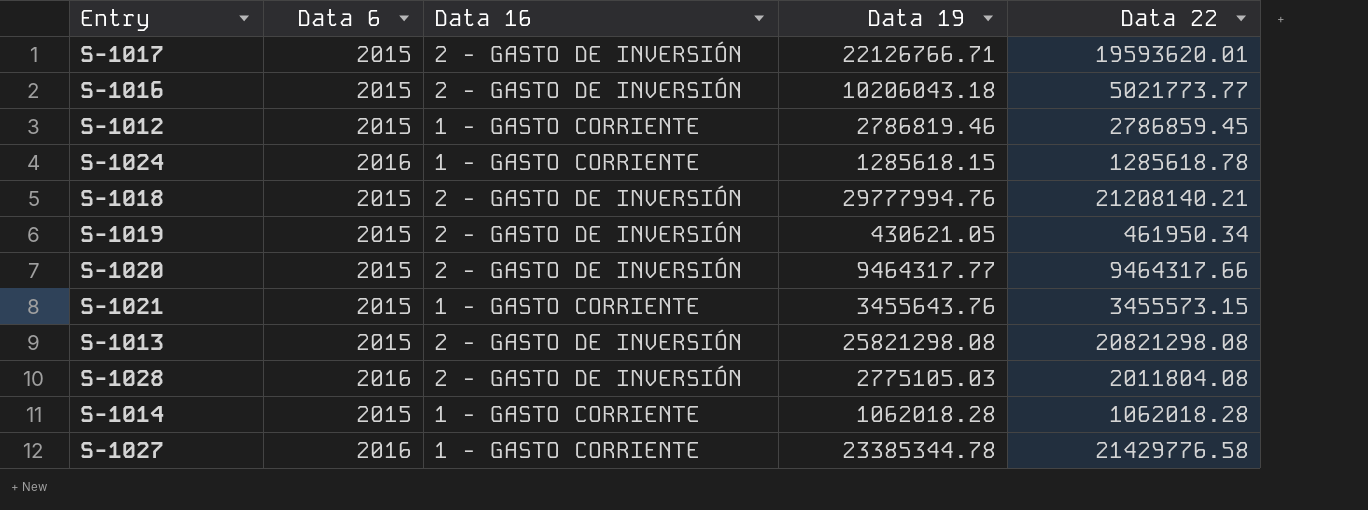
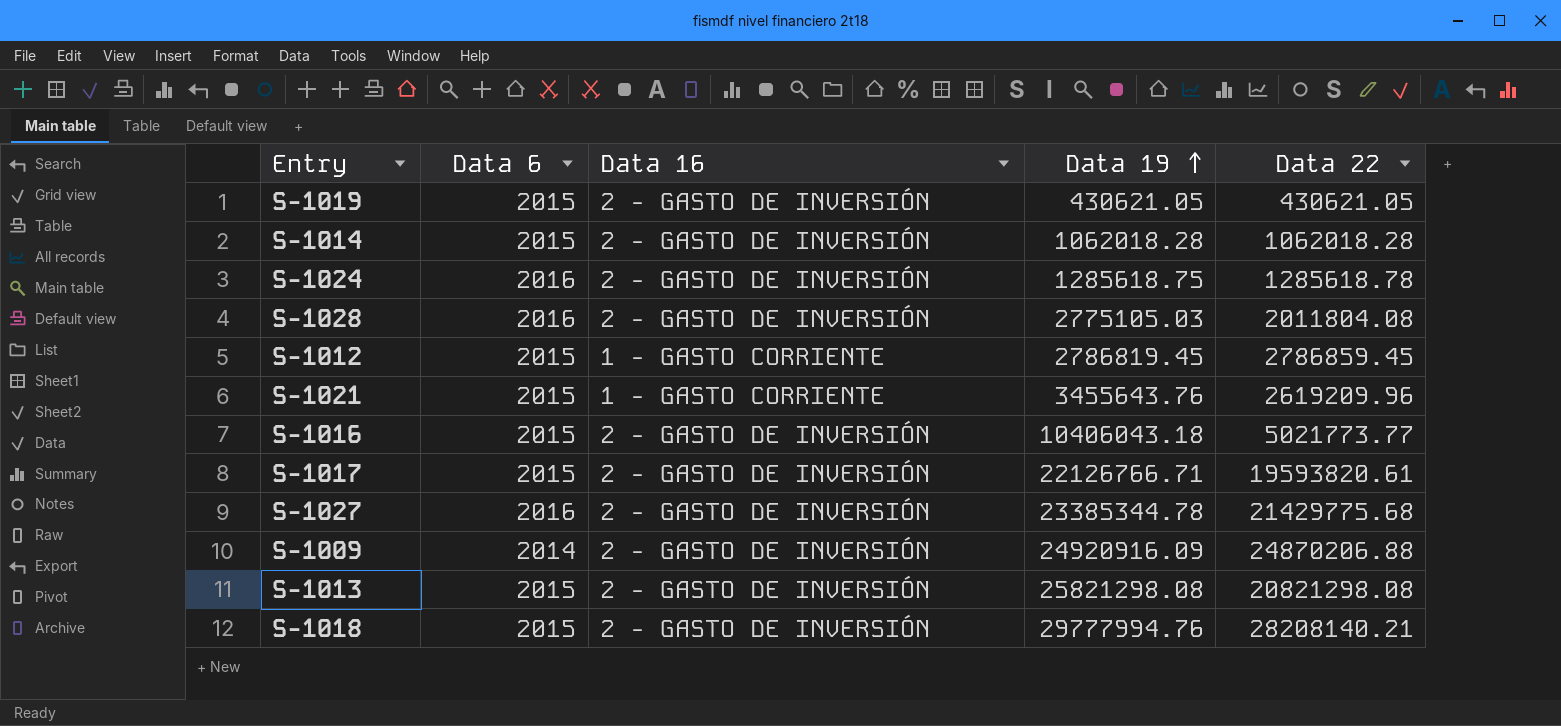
row order: none -> Data 19 ascending
row S-1020: 2015 | 2 - GASTO DE INVERSIÓN | 9464317.77 | 9464317.66 -> none
S-1019 | Data 22: 461950.34 -> 430621.05
S-1014 | Data 16: 1 - GASTO CORRIENTE -> 2 - GASTO DE INVERSIÓN
S-1024 | Data 16: 1 - GASTO CORRIENTE -> 2 - GASTO DE INVERSIÓN
S-1024 | Data 19: 1285618.15 -> 1285618.75
S-1012 | Data 19: 2786819.46 -> 2786819.45
S-1021 | Data 22: 3455573.15 -> 2619209.96
S-1016 | Data 19: 10206043.18 -> 10406043.18
S-1017 | Data 22: 19593620.01 -> 19593820.61
S-1027 | Data 16: 1 - GASTO CORRIENTE -> 2 - GASTO DE INVERSIÓN
S-1027 | Data 22: 21429776.58 -> 21429775.68
row S-1009: none -> 2014 | 2 - GASTO DE INVERSIÓN | 24920916.09 | 24870206.88
S-1018 | Data 22: 21208140.21 -> 28208140.21

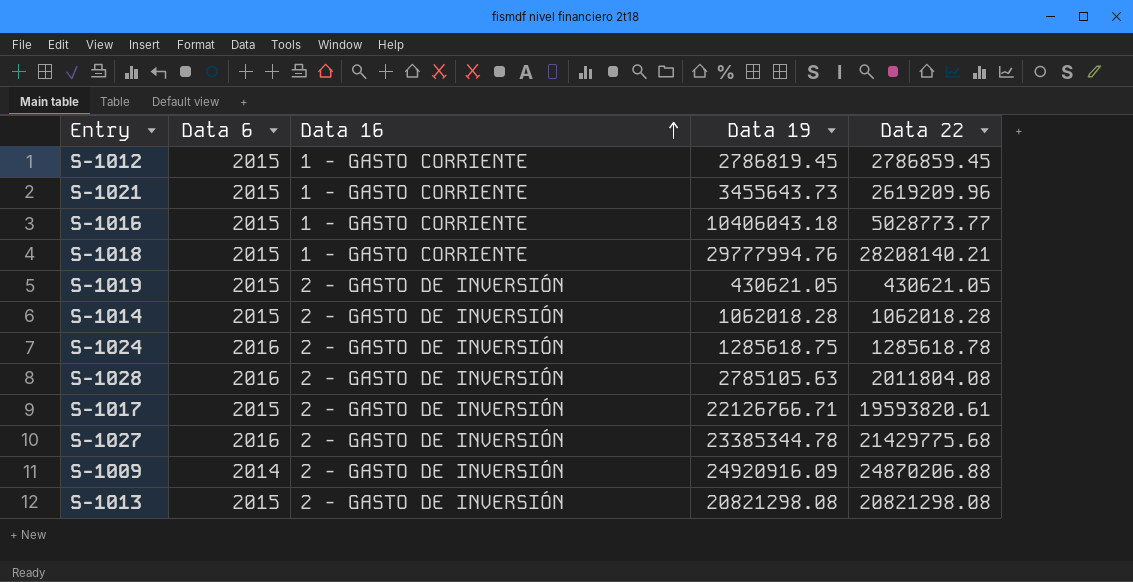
row order: Data 19 ascending -> Data 16 ascending
S-1021 | Data 19: 3455643.76 -> 3455643.73
S-1016 | Data 16: 2 - GASTO DE INVERSIÓN -> 1 - GASTO CORRIENTE
S-1016 | Data 22: 5021773.77 -> 5028773.77
S-1018 | Data 16: 2 - GASTO DE INVERSIÓN -> 1 - GASTO CORRIENTE
S-1028 | Data 19: 2775105.03 -> 2785105.63
S-1013 | Data 19: 25821298.08 -> 20821298.08

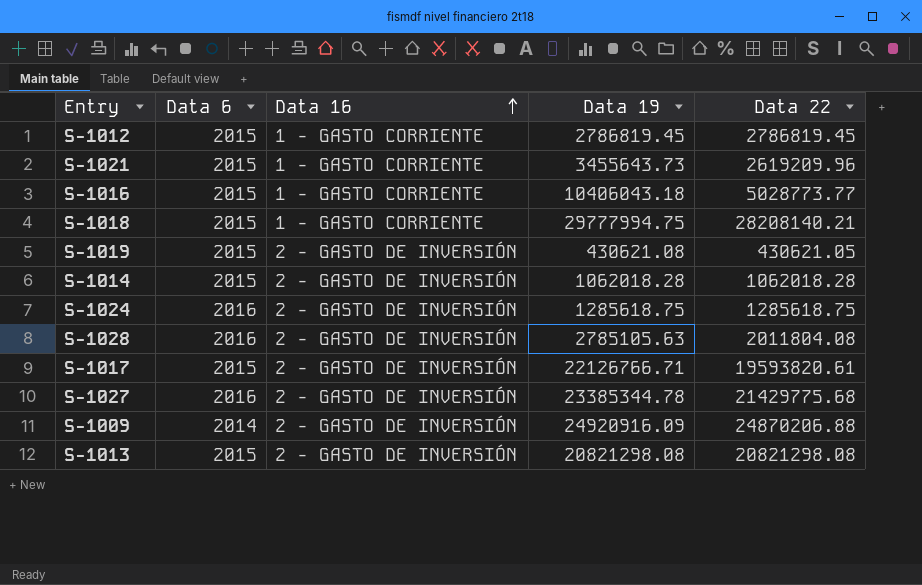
S-1012 | Data 22: 2786859.45 -> 2786819.45
S-1018 | Data 19: 29777994.76 -> 29777994.75
S-1019 | Data 19: 430621.05 -> 430621.08
S-1024 | Data 22: 1285618.78 -> 1285618.75

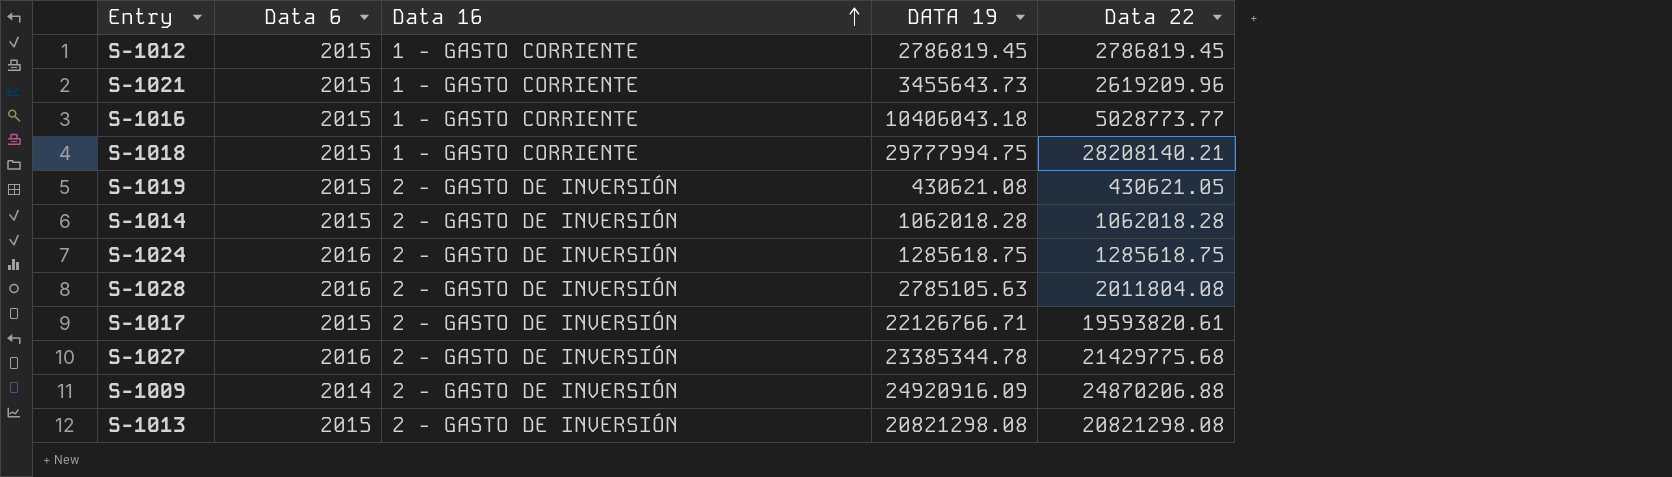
column name: Data 19 -> DATA 19

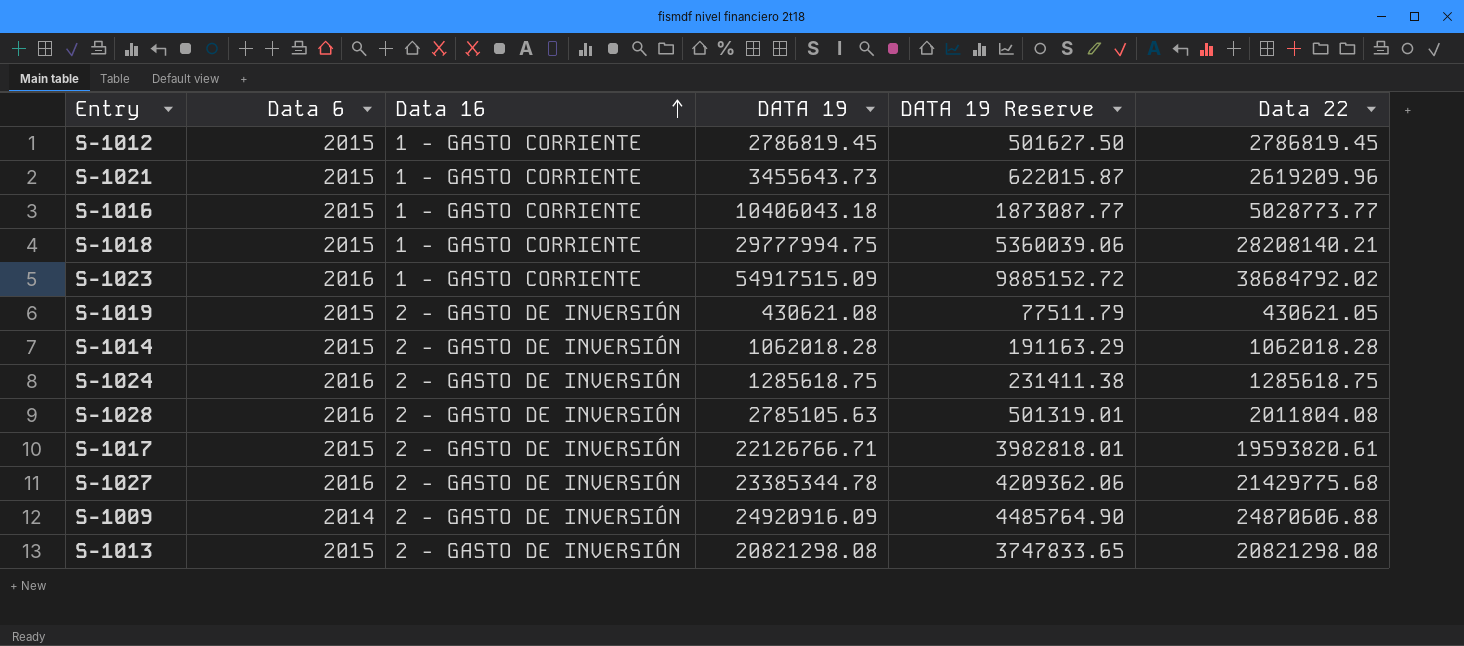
column DATA 19 Reserve | formula: none -> [DATA 19] * 0.18
row S-1023: none -> 2016 | 1 - GASTO CORRIENTE | 54917515.09 | 9885152.72 | 38684792.02
S-1009 | Data 22: 24870206.88 -> 24870606.88

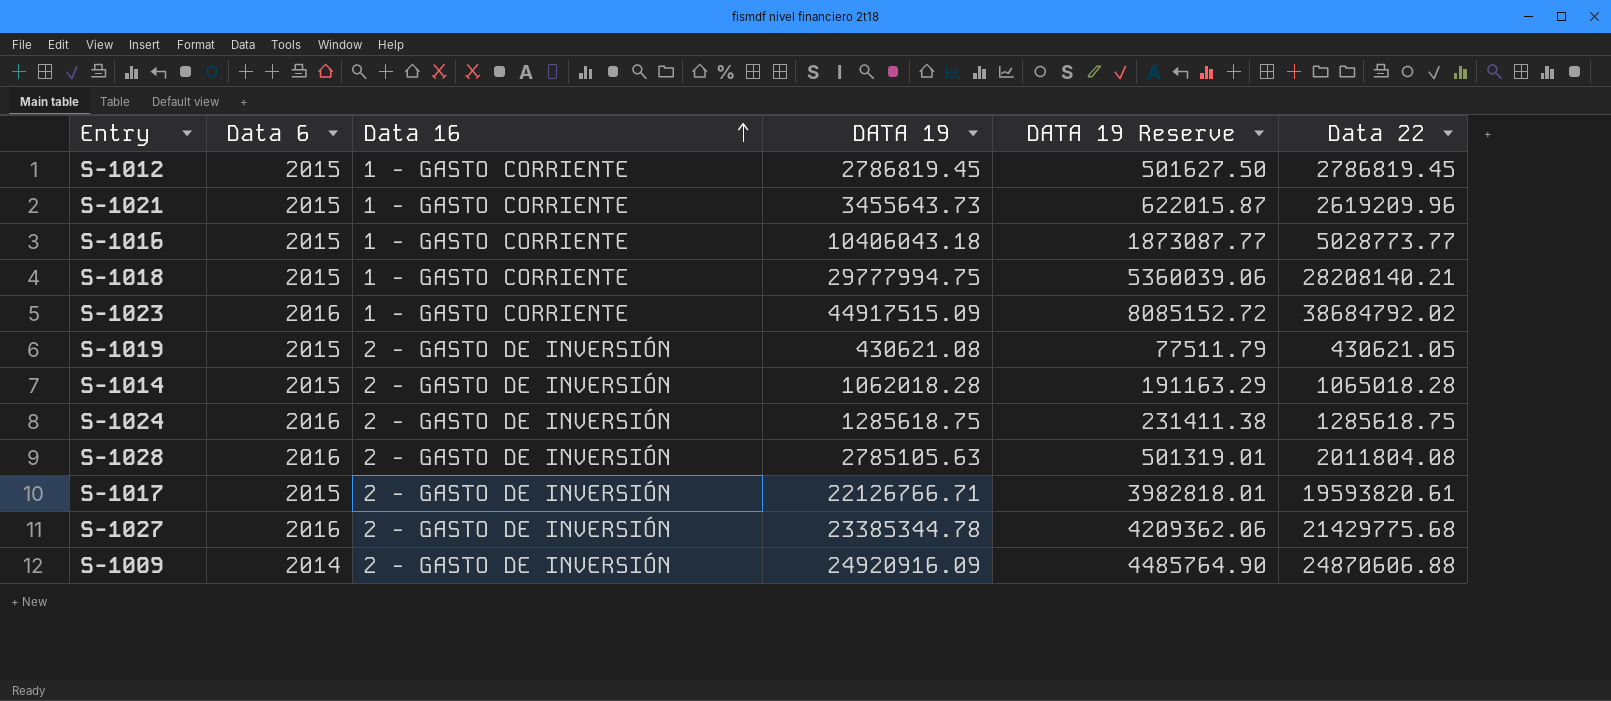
row S-1013: 2015 | 2 - GASTO DE INVERSIÓN | 20821298.08 | 3747833.65 | 20821298.08 -> none
S-1023 | DATA 19: 54917515.09 -> 44917515.09
S-1023 | DATA 19 Reserve: 9885152.72 -> 8085152.72
S-1014 | Data 22: 1062018.28 -> 1065018.28

